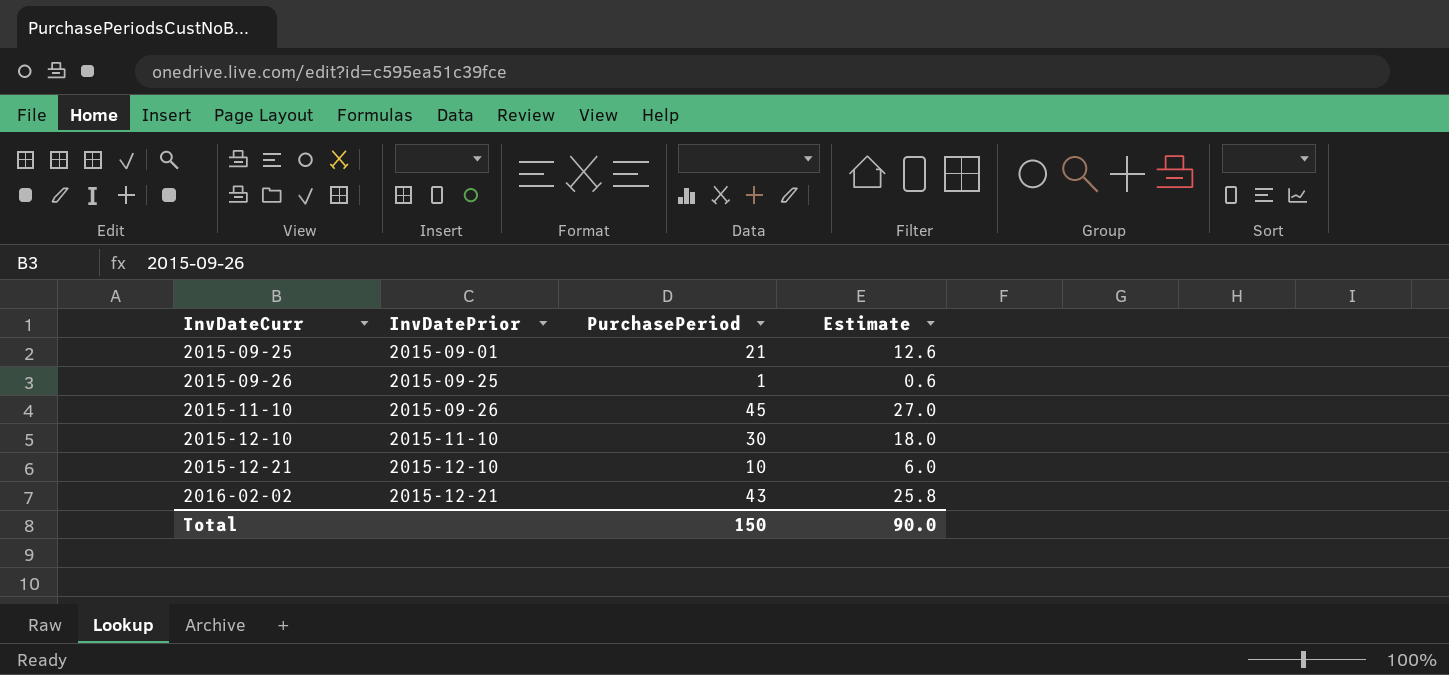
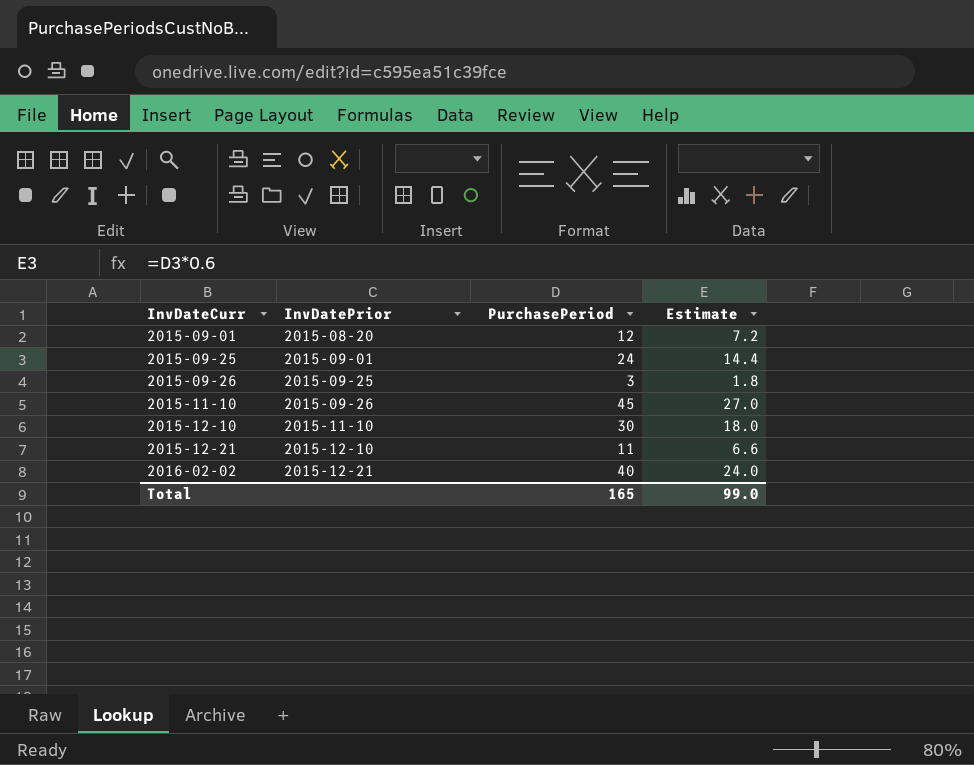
row 2015-09-01: none -> 2015-08-20 | 12 | 7.2
2015-09-25 | PurchasePeriod: 21 -> 24
2015-09-25 | Estimate: 12.6 -> 14.4
2015-09-26 | PurchasePeriod: 1 -> 3
2015-09-26 | Estimate: 0.6 -> 1.8
2015-12-21 | PurchasePeriod: 10 -> 11
2015-12-21 | Estimate: 6.0 -> 6.6
2016-02-02 | PurchasePeriod: 43 -> 40
2016-02-02 | Estimate: 25.8 -> 24.0
Total | PurchasePeriod: 150 -> 165
Total | Estimate: 90.0 -> 99.0

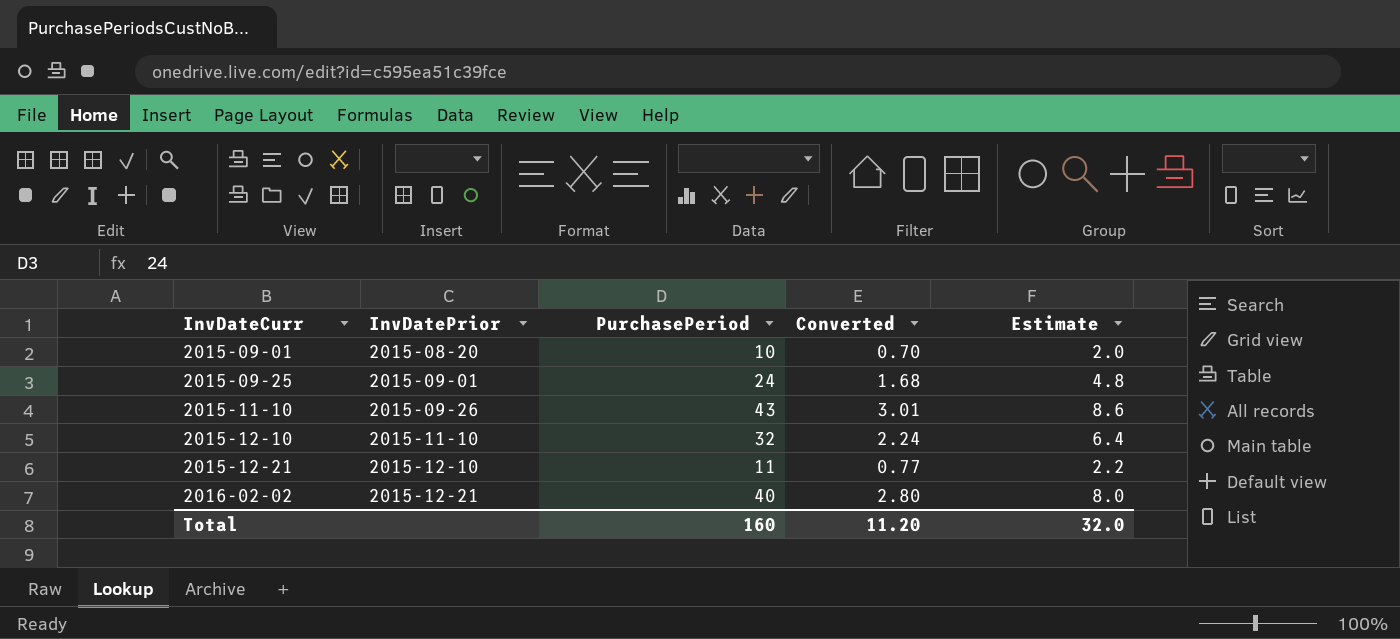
column Converted | formula: none -> [PurchasePeriod] * 0.07
column Estimate | formula: [PurchasePeriod] * 0.6 -> [PurchasePeriod] * 0.2
row 2015-09-26: 2015-09-25 | 3 | 1.8 -> none
2015-09-01 | PurchasePeriod: 12 -> 10
2015-11-10 | PurchasePeriod: 45 -> 43
2015-12-10 | PurchasePeriod: 30 -> 32
Total | PurchasePeriod: 165 -> 160
Total | Estimate: 99.0 -> 32.0

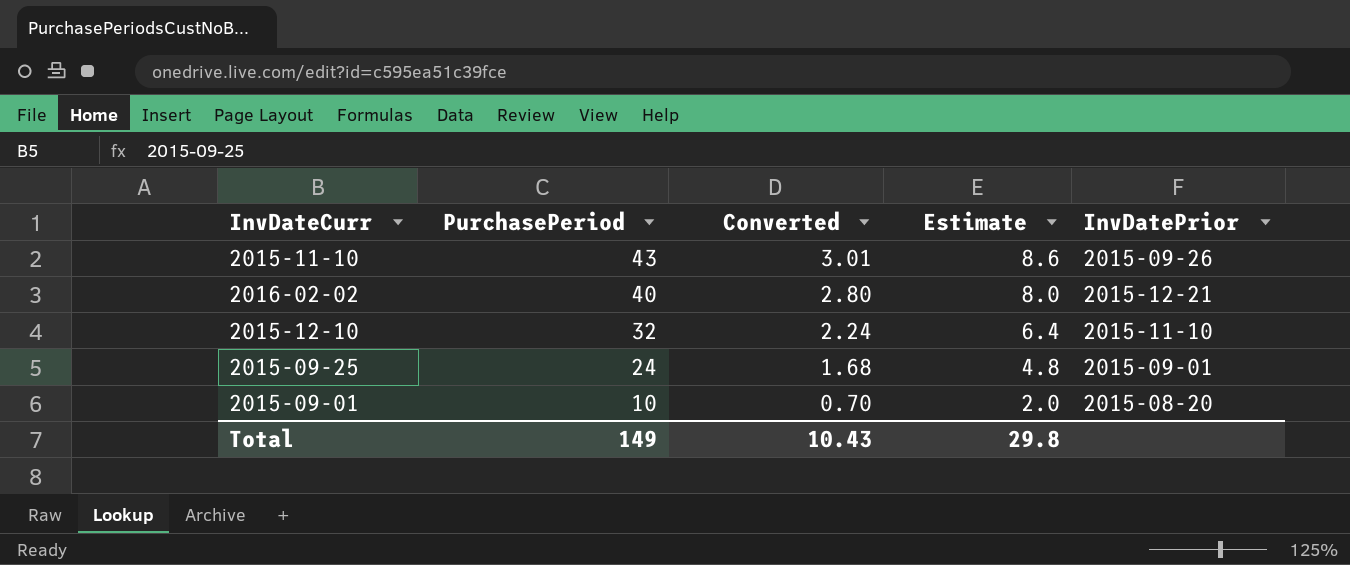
row order: InvDateCurr ascending -> PurchasePeriod descending
column InvDatePrior | position: 2 -> 5
row 2015-12-21: 2015-12-10 | 11 | 0.77 | 2.2 -> none
Total | PurchasePeriod: 160 -> 149
Total | Converted: 11.20 -> 10.43
Total | Estimate: 32.0 -> 29.8

